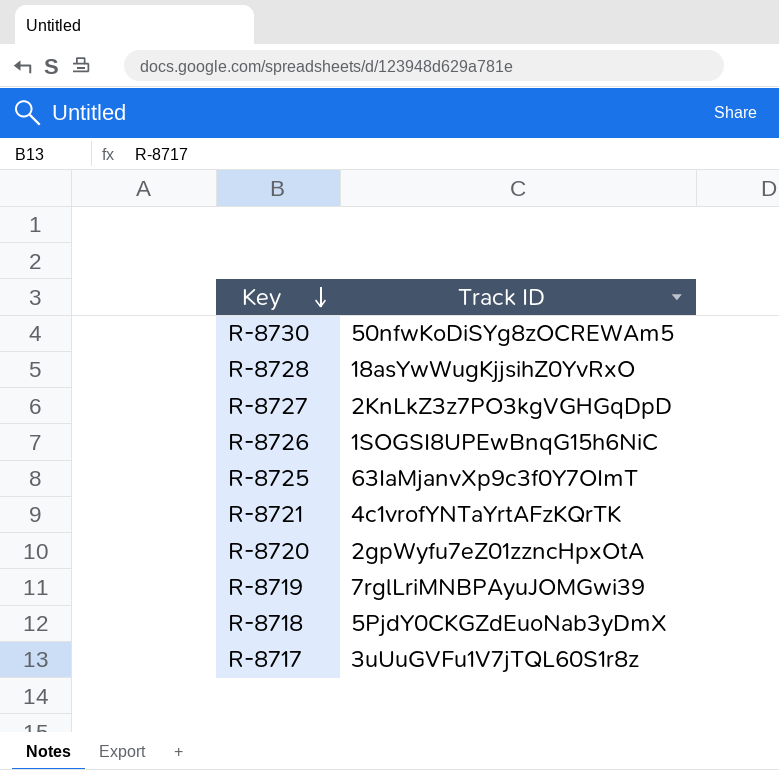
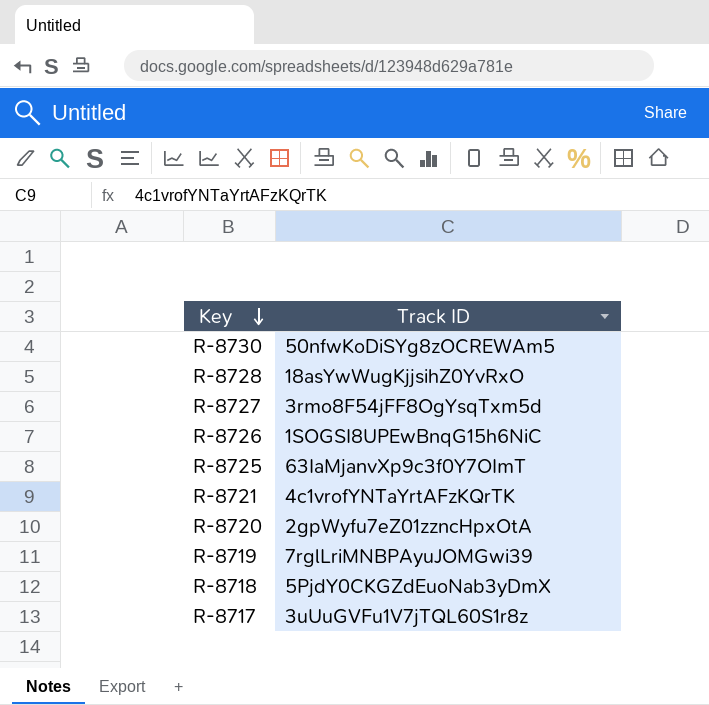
R-8727 | Track ID: 2KnLkZ3z7PO3kgVGHGqDpD -> 3rmo8F54jFF8OgYsqTxm5d

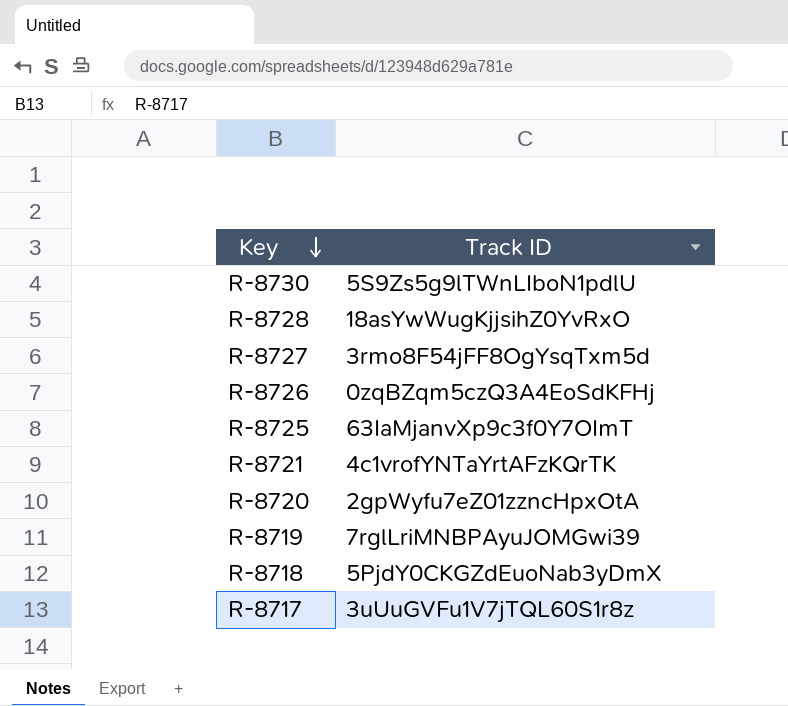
R-8730 | Track ID: 50nfwKoDiSYg8zOCREWAm5 -> 5S9Zs5g9lTWnLIboN1pdlU
R-8726 | Track ID: 1SOGSI8UPEwBnqG15h6NiC -> 0zqBZqm5czQ3A4EoSdKFHj

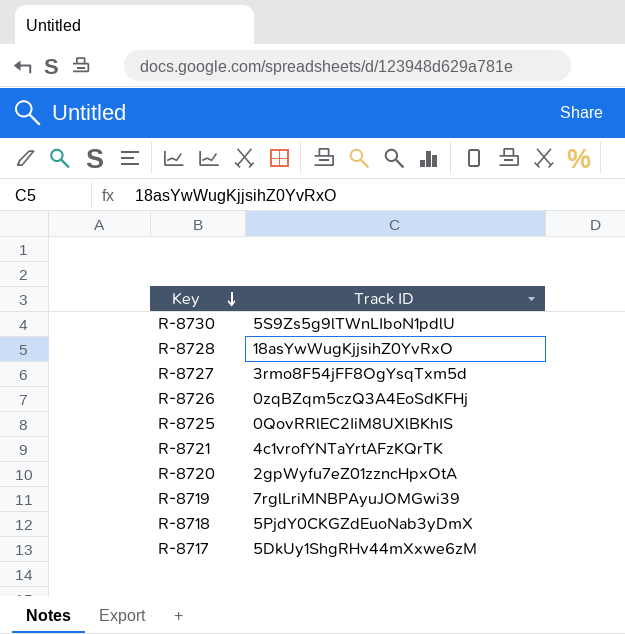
R-8725 | Track ID: 63IaMjanvXp9c3f0Y7OImT -> 0QovRRlEC2IiM8UXlBKhIS
R-8717 | Track ID: 3uUuGVFu1V7jTQL60S1r8z -> 5DkUy1ShgRHv44mXxwe6zM

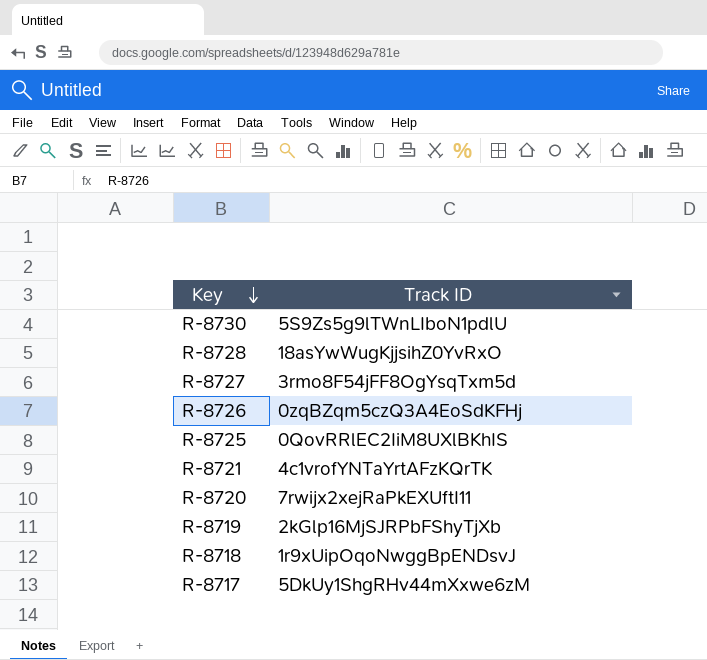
R-8720 | Track ID: 2gpWyfu7eZ01zzncHpxOtA -> 7rwijx2xejRaPkEXUftI11
R-8719 | Track ID: 7rglLriMNBPAyuJOMGwi39 -> 2kGlp16MjSJRPbFShyTjXb
R-8718 | Track ID: 5PjdY0CKGZdEuoNab3yDmX -> 1r9xUipOqoNwggBpENDsvJ

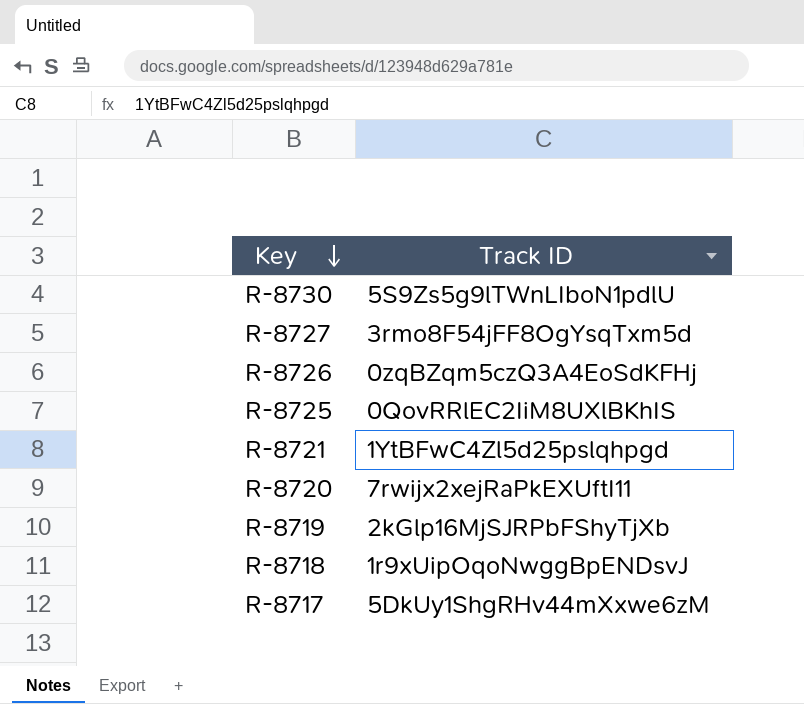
row R-8728: 18asYwWugKjjsihZ0YvRxO -> none
R-8721 | Track ID: 4c1vrofYNTaYrtAFzKQrTK -> 1YtBFwC4Zl5d25pslqhpgd

